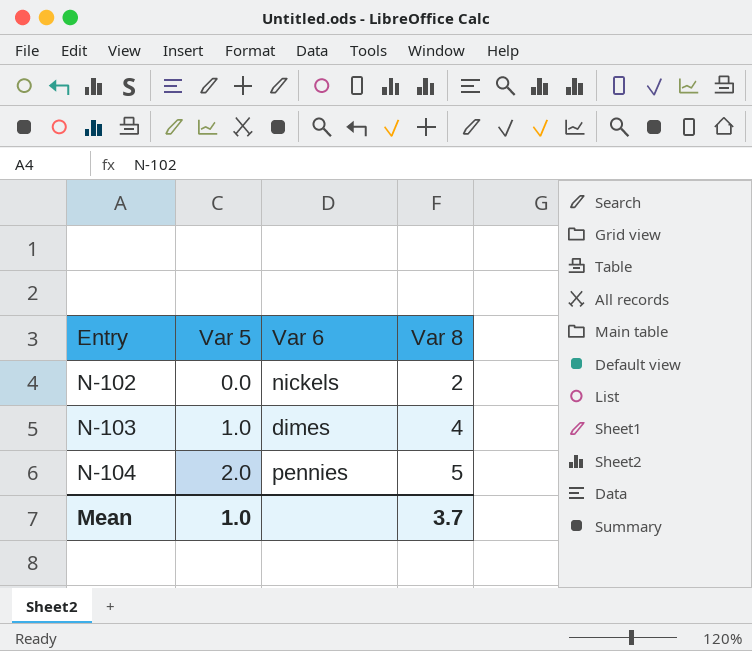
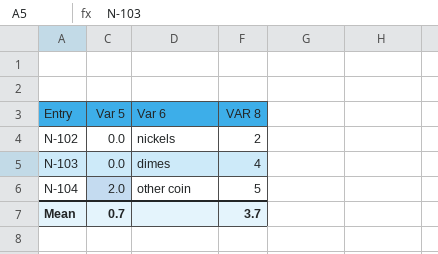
column name: Var 8 -> VAR 8
N-103 | Var 5: 1.0 -> 0.0
N-104 | Var 6: pennies -> other coin
Mean | Var 5: 1.0 -> 0.7

